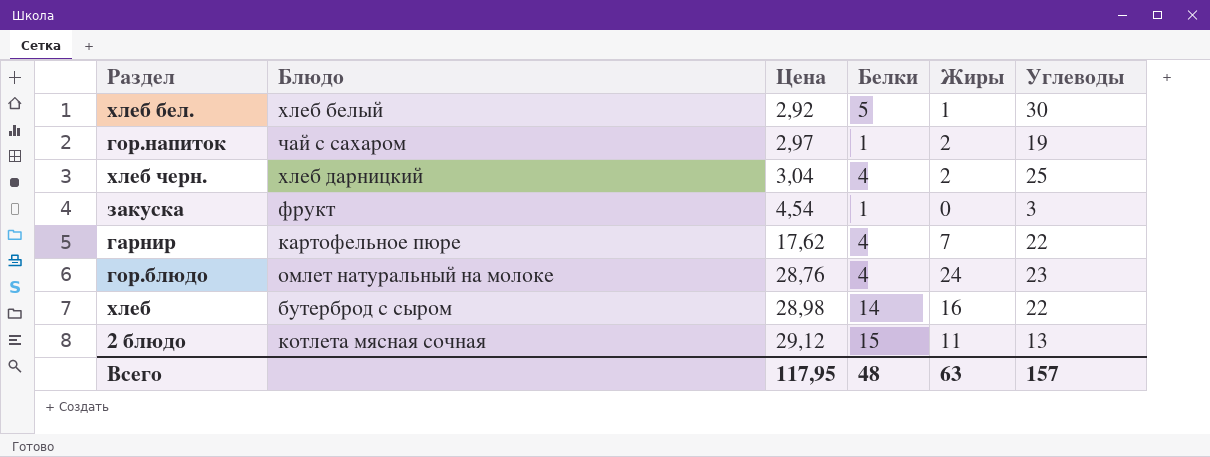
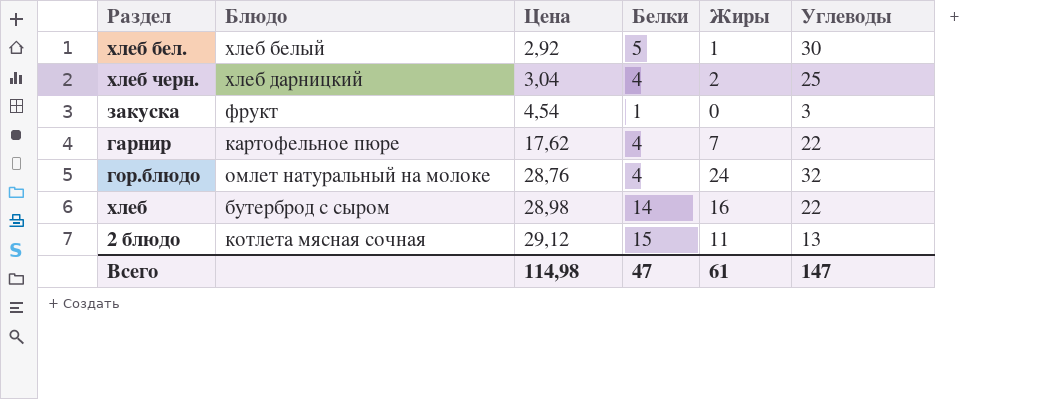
row гор.напиток: чай с сахаром | 2,97 | 1 | 2 | 19 -> none
гор.блюдо | Углеводы: 23 -> 32
Всего | Цена: 117,95 -> 114,98
Всего | Белки: 48 -> 47
Всего | Жиры: 63 -> 61
Всего | Углеводы: 157 -> 147

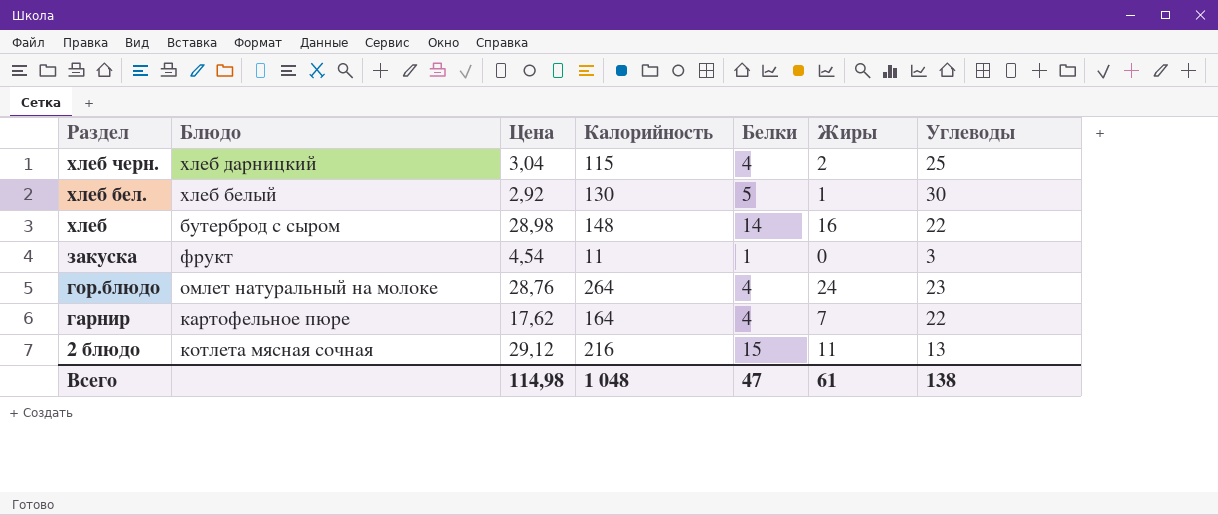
row order: Цена ascending -> Раздел descending
column Калорийность | position: none -> 4
гор.блюдо | Углеводы: 32 -> 23
Всего | Углеводы: 147 -> 138

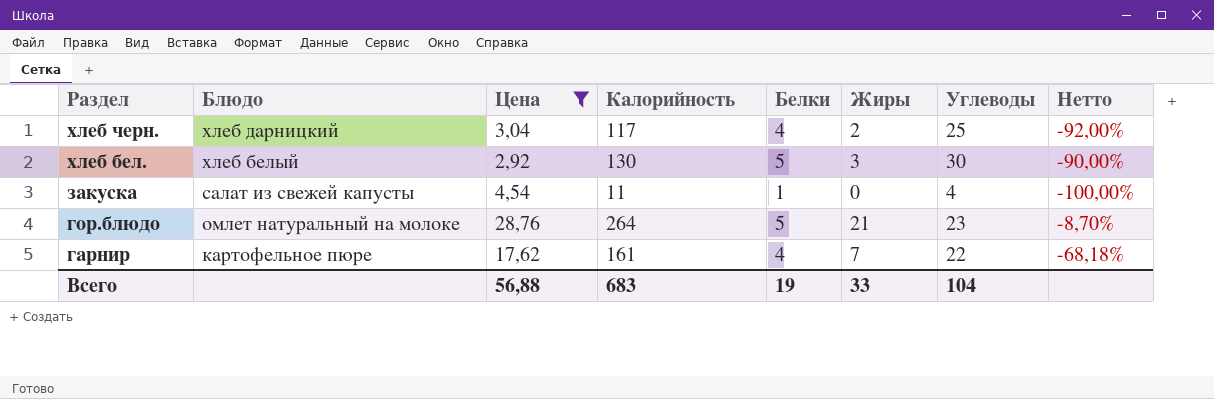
filter: none -> Цена <= 28,76
column Нетто | formula: none -> ([Жиры] - [Углеводы]) / [Углеводы]
хлеб черн. | Калорийность: 115 -> 117
хлеб бел. | Жиры: 1 -> 3
закуска | Блюдо: фрукт -> салат из свежей капусты
закуска | Углеводы: 3 -> 4
гор.блюдо | Белки: 4 -> 5
гор.блюдо | Жиры: 24 -> 21
гарнир | Калорийность: 164 -> 161
Всего | Цена: 114,98 -> 56,88
Всего | Калорийность: 1 048 -> 683
Всего | Белки: 47 -> 19
Всего | Жиры: 61 -> 33
Всего | Углеводы: 138 -> 104

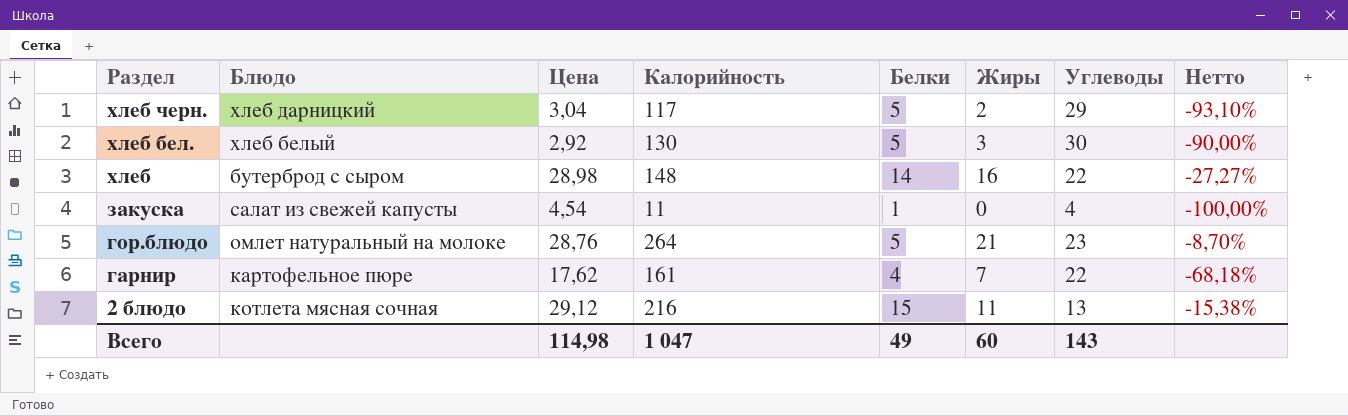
filter: Цена <= 28,76 -> none
хлеб черн. | Белки: 4 -> 5
хлеб черн. | Углеводы: 25 -> 29
хлеб черн. | Нетто: -92,00% -> -93,10%
Всего | Цена: 56,88 -> 114,98
Всего | Калорийность: 683 -> 1 047
Всего | Белки: 19 -> 49
Всего | Жиры: 33 -> 60
Всего | Углеводы: 104 -> 143

